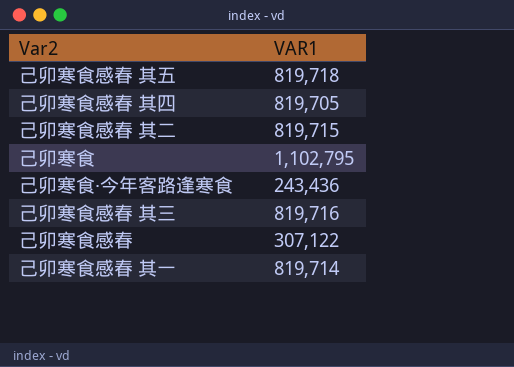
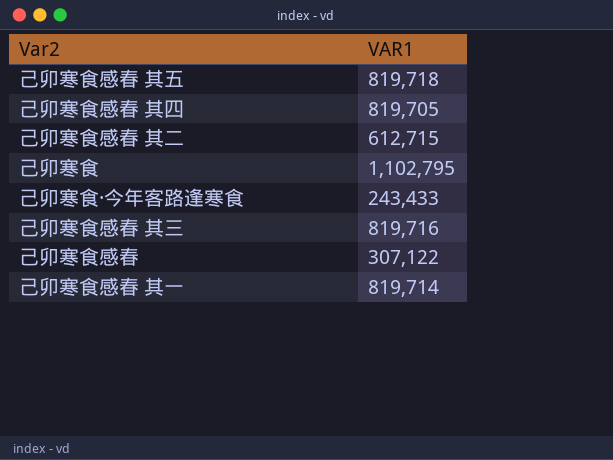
己卯寒食感春 其二 | VAR1: 819,715 -> 612,715
己卯寒食·今年客路逢寒食 | VAR1: 243,436 -> 243,433

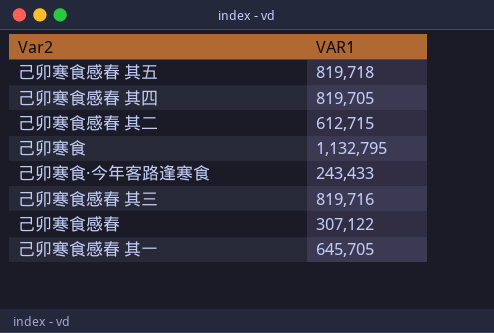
己卯寒食 | VAR1: 1,102,795 -> 1,132,795
己卯寒食感春 其一 | VAR1: 819,714 -> 645,705

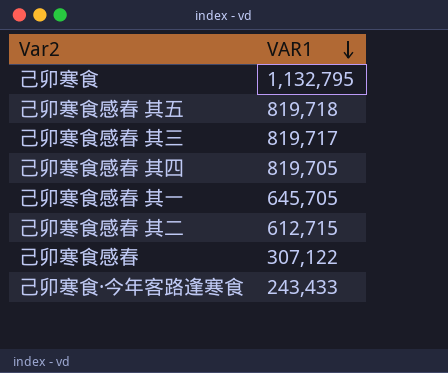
row order: none -> VAR1 descending
己卯寒食感春 其三 | VAR1: 819,716 -> 819,717

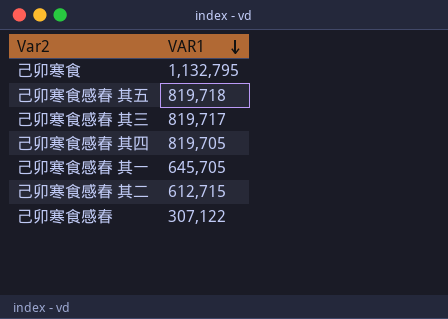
row 己卯寒食·今年客路逢寒食: 243,433 -> none

